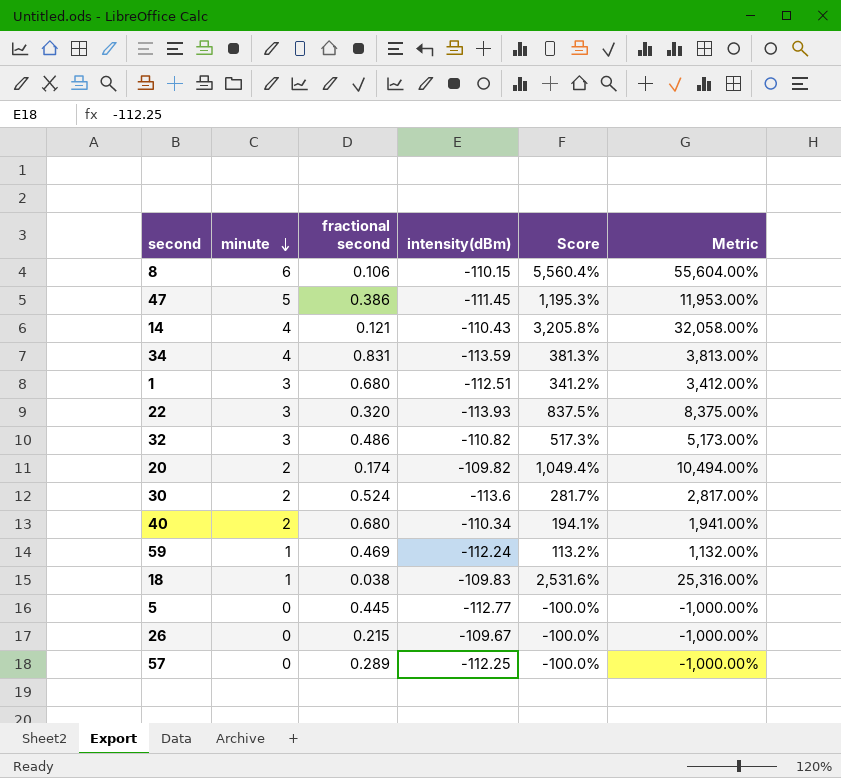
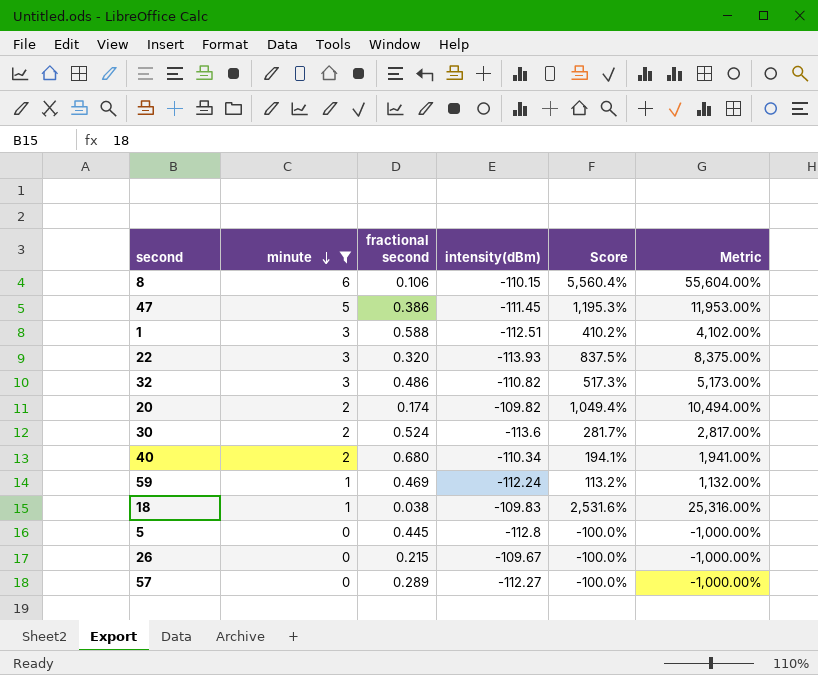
filter: none -> minute != 4
1 | fractional second: 0.680 -> 0.588
1 | Score: 341.2% -> 410.2%
1 | Metric: 3,412.00% -> 4,102.00%
5 | intensity(dBm): -112.77 -> -112.8
57 | intensity(dBm): -112.25 -> -112.27

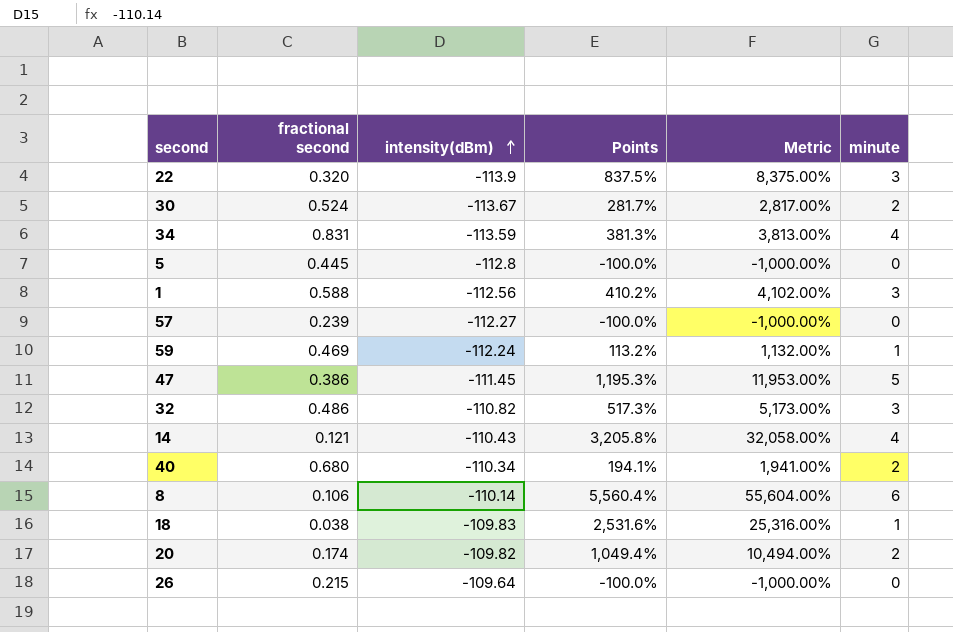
filter: minute != 4 -> none
row order: minute descending -> intensity(dBm) ascending
column name: Score -> Points
column minute | position: 2 -> 6
22 | intensity(dBm): -113.93 -> -113.9
30 | intensity(dBm): -113.6 -> -113.67
1 | intensity(dBm): -112.51 -> -112.56
57 | fractional second: 0.289 -> 0.239
8 | intensity(dBm): -110.15 -> -110.14
26 | intensity(dBm): -109.67 -> -109.64

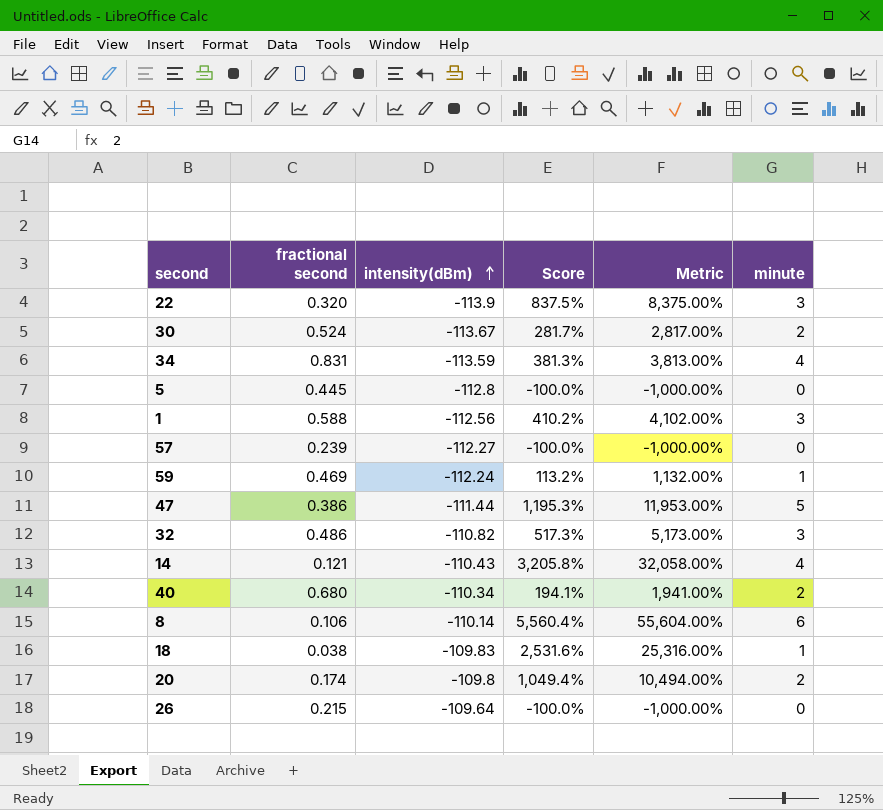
column name: Points -> Score
47 | intensity(dBm): -111.45 -> -111.44
20 | intensity(dBm): -109.82 -> -109.8

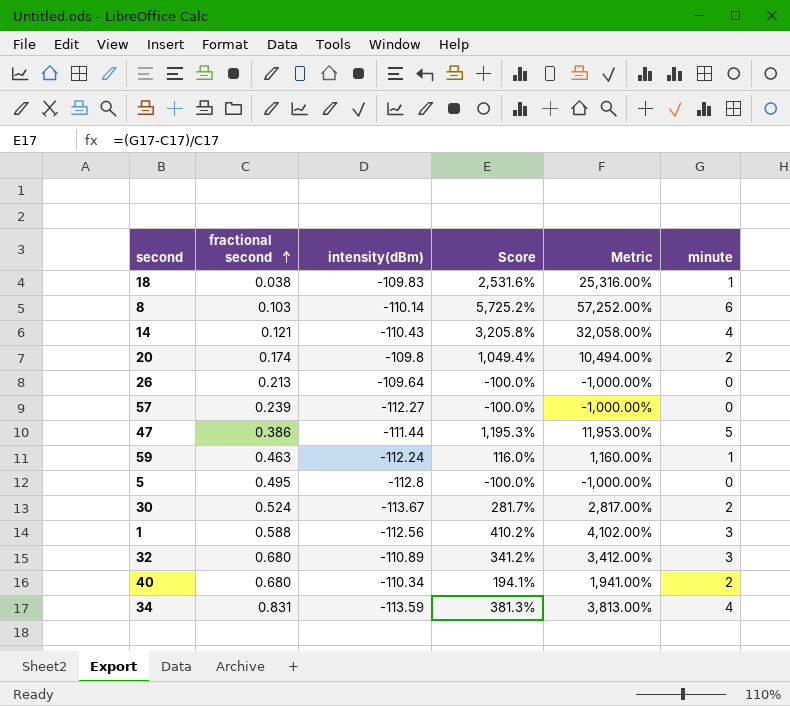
row order: intensity(dBm) ascending -> fractional second ascending
row 22: 0.320 | -113.9 | 837.5% | 8,375.00% | 3 -> none
8 | fractional second: 0.106 -> 0.103
8 | Score: 5,560.4% -> 5,725.2%
8 | Metric: 55,604.00% -> 57,252.00%
26 | fractional second: 0.215 -> 0.213
59 | fractional second: 0.469 -> 0.463
59 | Score: 113.2% -> 116.0%
59 | Metric: 1,132.00% -> 1,160.00%
5 | fractional second: 0.445 -> 0.495
32 | fractional second: 0.486 -> 0.680
32 | intensity(dBm): -110.82 -> -110.89
32 | Score: 517.3% -> 341.2%
32 | Metric: 5,173.00% -> 3,412.00%

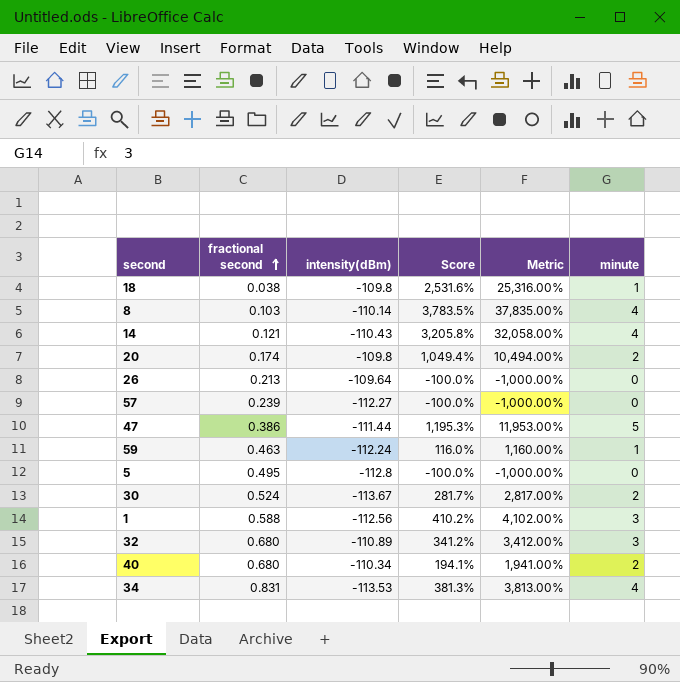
18 | intensity(dBm): -109.83 -> -109.8
8 | Score: 5,725.2% -> 3,783.5%
8 | Metric: 57,252.00% -> 37,835.00%
8 | minute: 6 -> 4
34 | intensity(dBm): -113.59 -> -113.53

